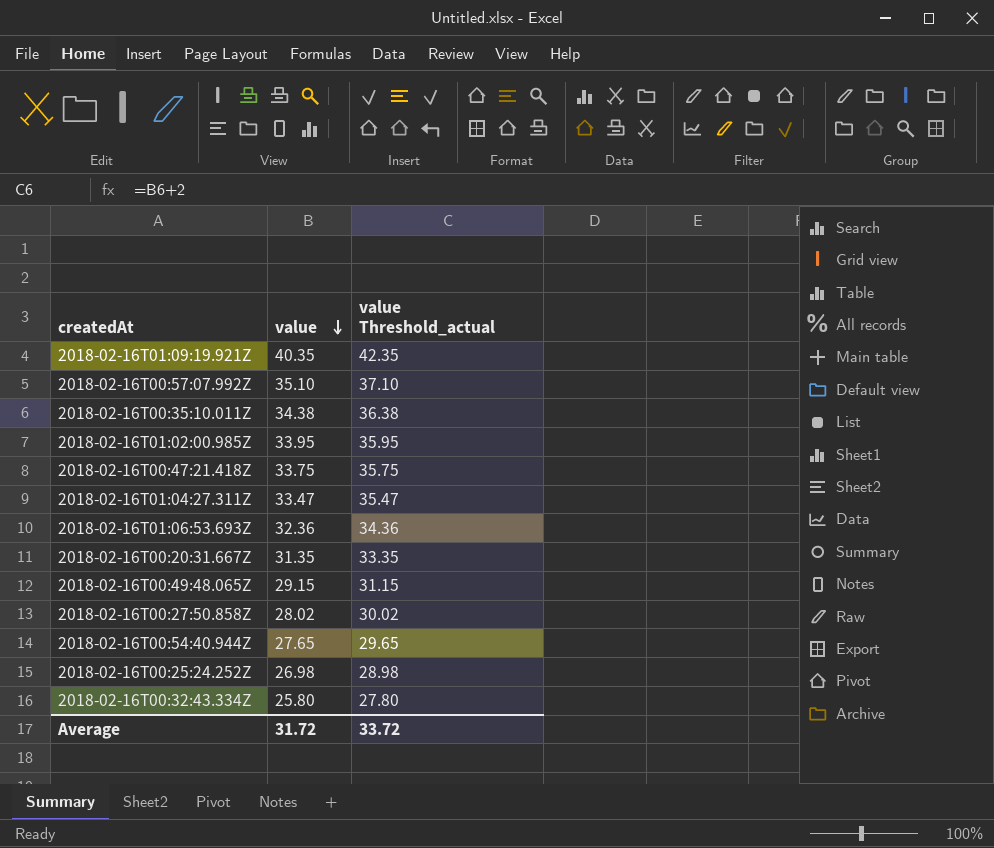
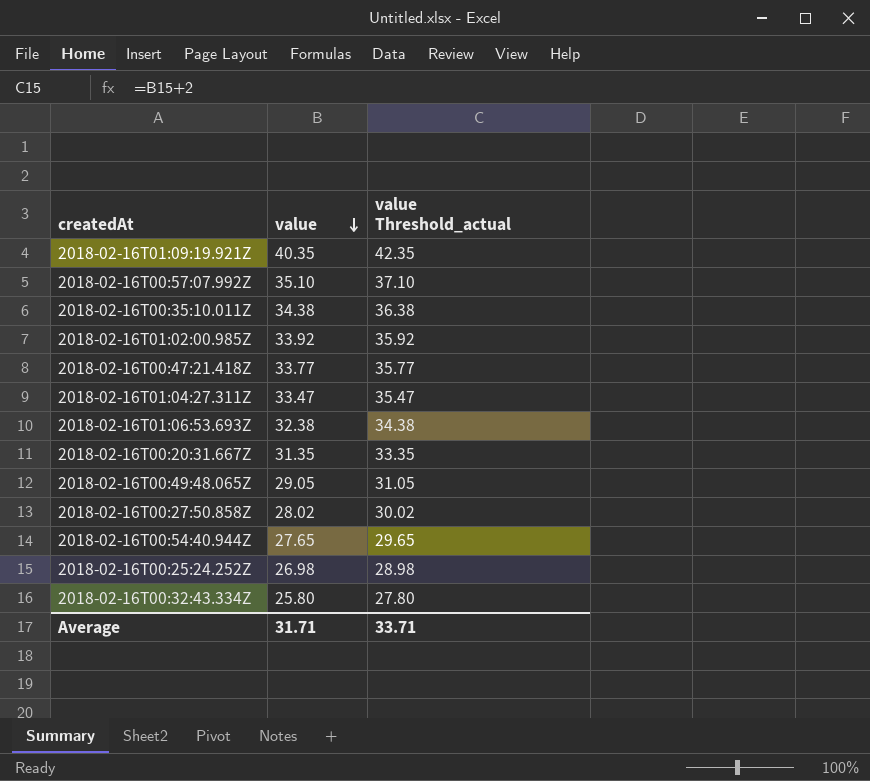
2018-02-16T01:02:00.985Z | value: 33.95 -> 33.92
2018-02-16T01:02:00.985Z | value Threshold_actual: 35.95 -> 35.92
2018-02-16T00:47:21.418Z | value: 33.75 -> 33.77
2018-02-16T00:47:21.418Z | value Threshold_actual: 35.75 -> 35.77
2018-02-16T01:06:53.693Z | value: 32.36 -> 32.38
2018-02-16T01:06:53.693Z | value Threshold_actual: 34.36 -> 34.38
2018-02-16T00:49:48.065Z | value: 29.15 -> 29.05
2018-02-16T00:49:48.065Z | value Threshold_actual: 31.15 -> 31.05
Average | value: 31.72 -> 31.71
Average | value Threshold_actual: 33.72 -> 33.71

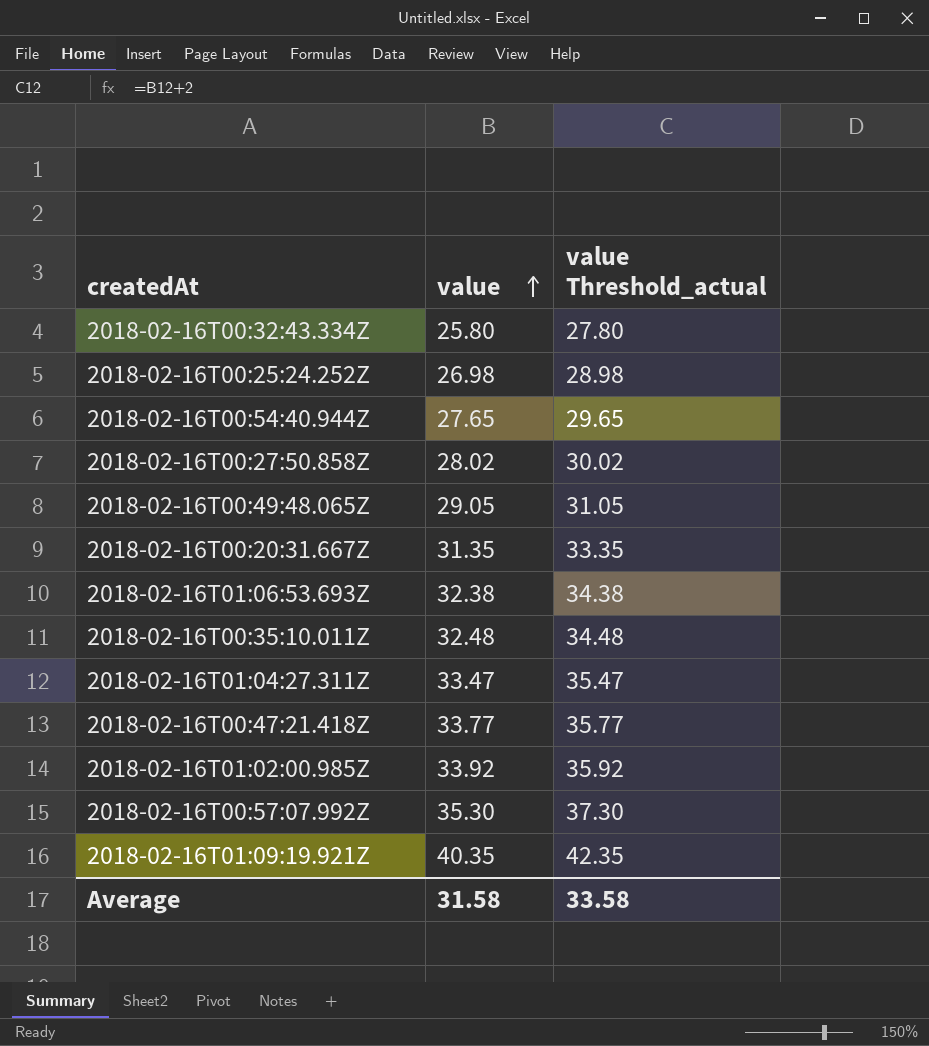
row order: value descending -> value ascending
2018-02-16T00:35:10.011Z | value: 34.38 -> 32.48
2018-02-16T00:35:10.011Z | value Threshold_actual: 36.38 -> 34.48
2018-02-16T00:57:07.992Z | value: 35.10 -> 35.30
2018-02-16T00:57:07.992Z | value Threshold_actual: 37.10 -> 37.30
Average | value: 31.71 -> 31.58
Average | value Threshold_actual: 33.71 -> 33.58

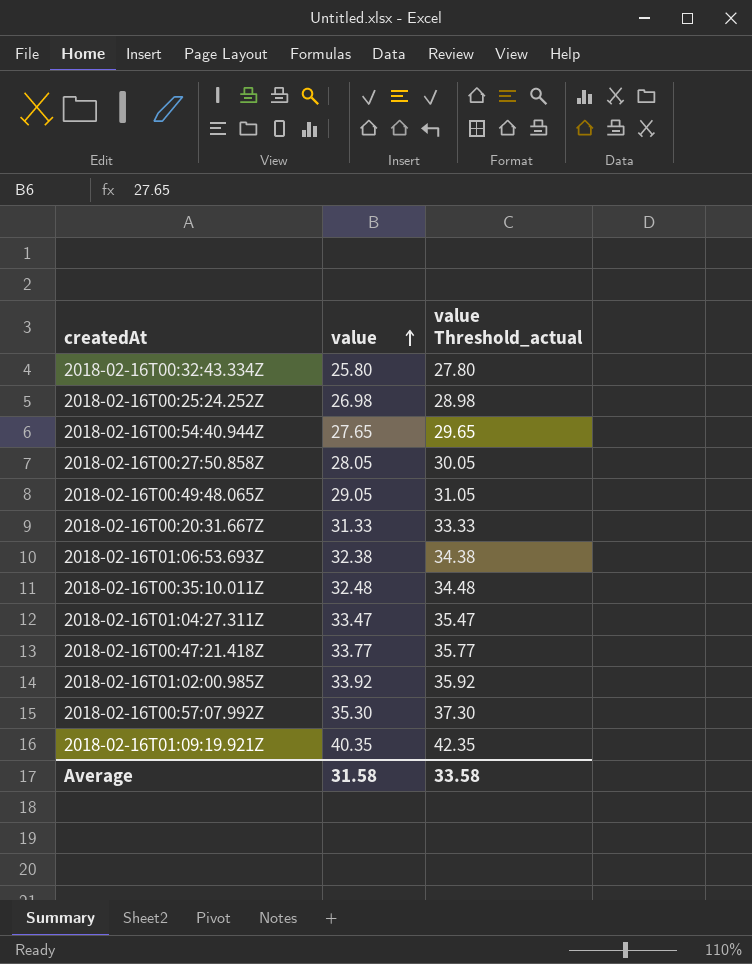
2018-02-16T00:27:50.858Z | value: 28.02 -> 28.05
2018-02-16T00:27:50.858Z | value Threshold_actual: 30.02 -> 30.05
2018-02-16T00:20:31.667Z | value: 31.35 -> 31.33
2018-02-16T00:20:31.667Z | value Threshold_actual: 33.35 -> 33.33

